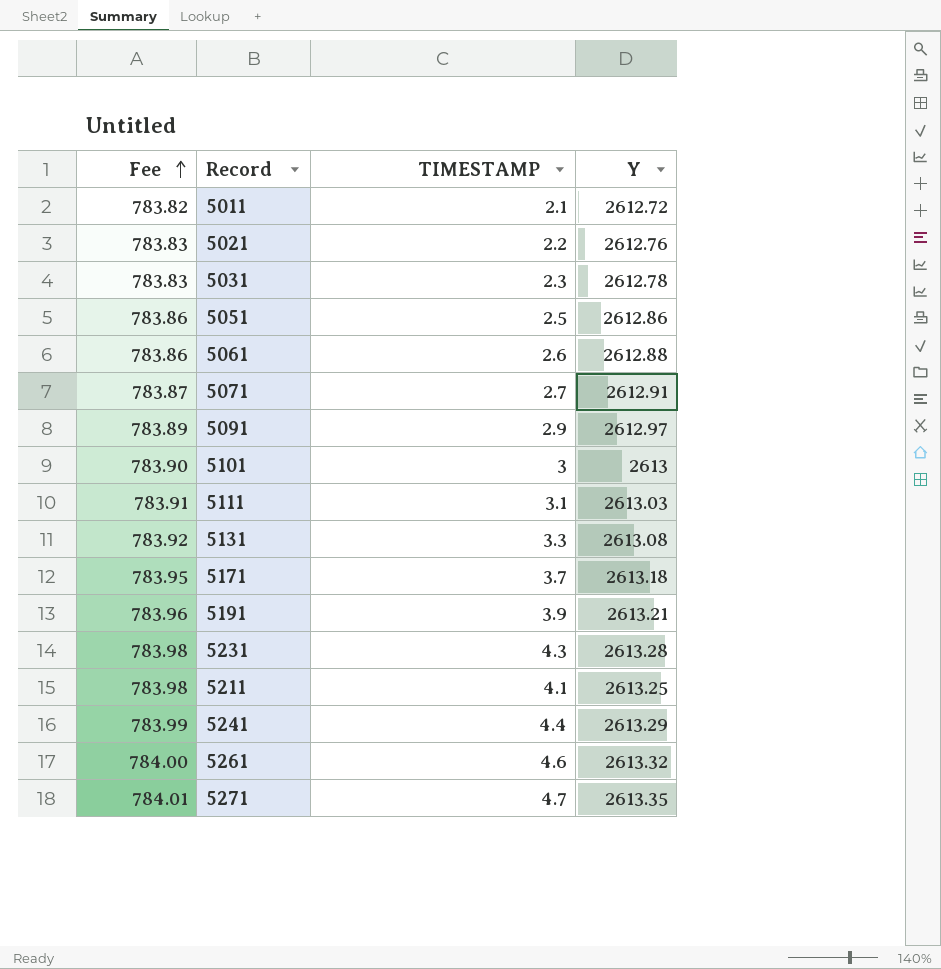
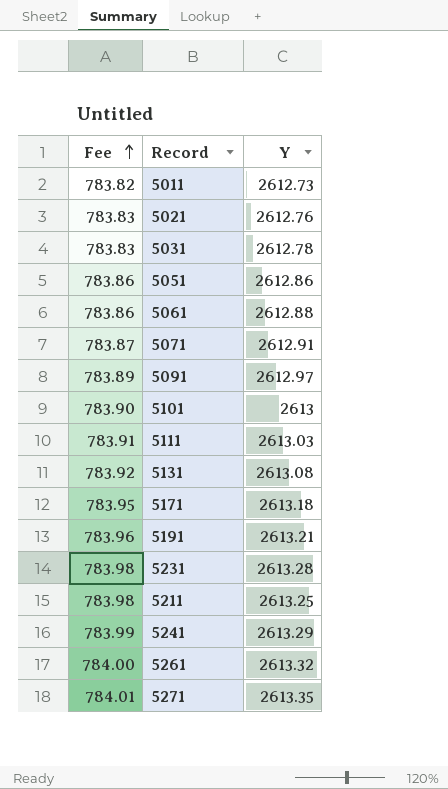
column TIMESTAMP | position: 3 -> none
5011 | Y: 2612.72 -> 2612.73

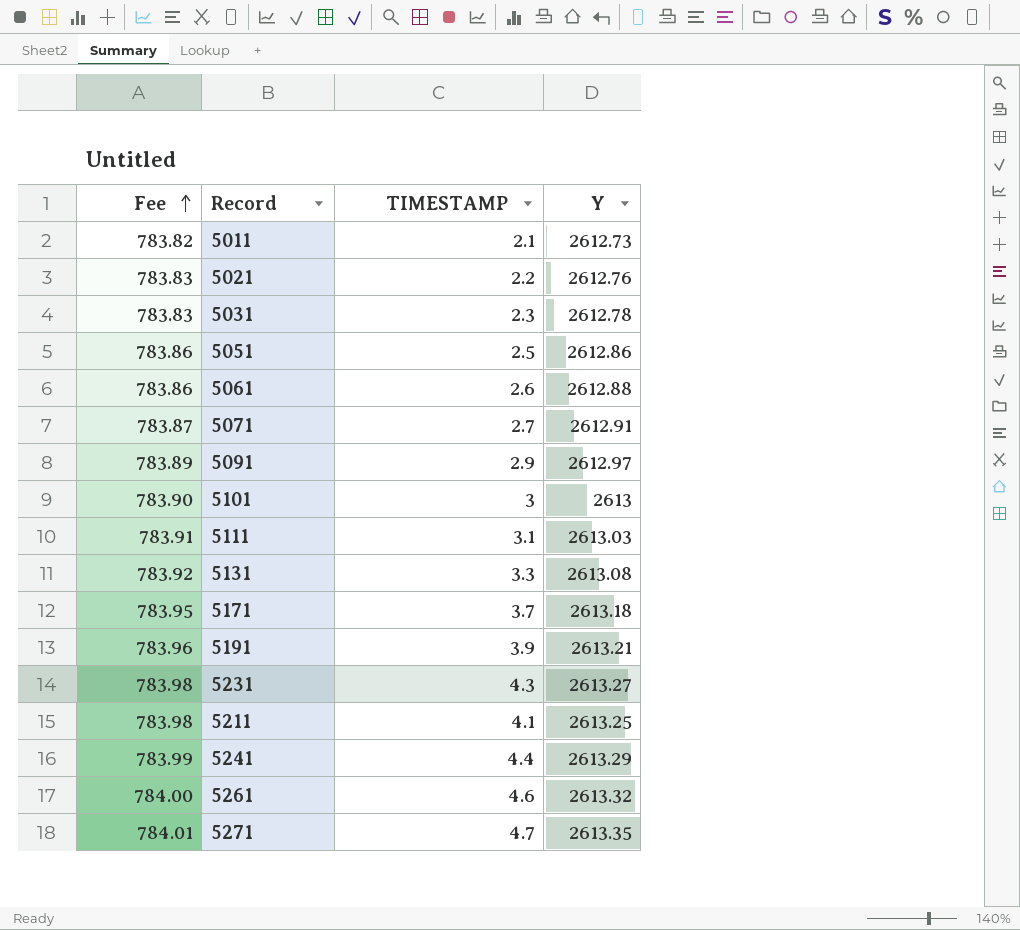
column TIMESTAMP | position: none -> 3
5231 | Y: 2613.28 -> 2613.27

